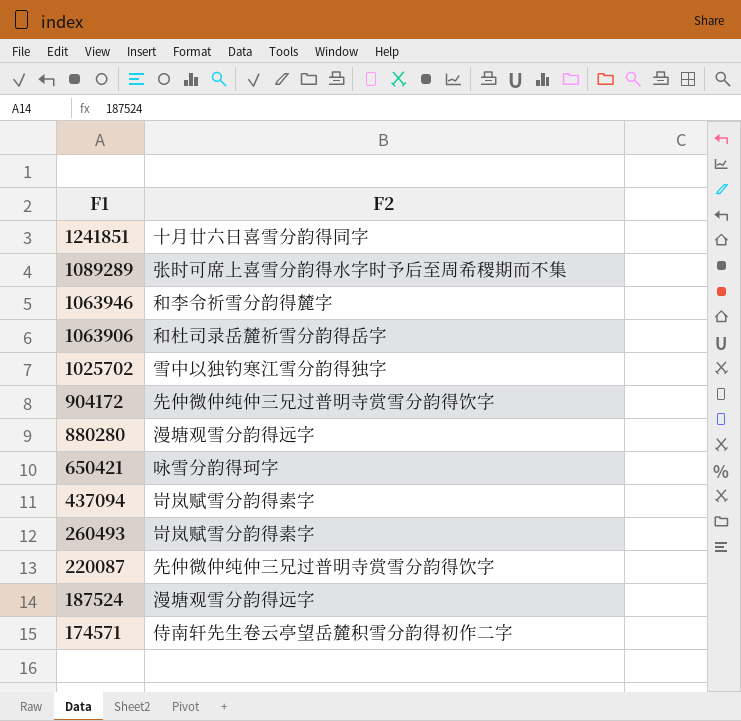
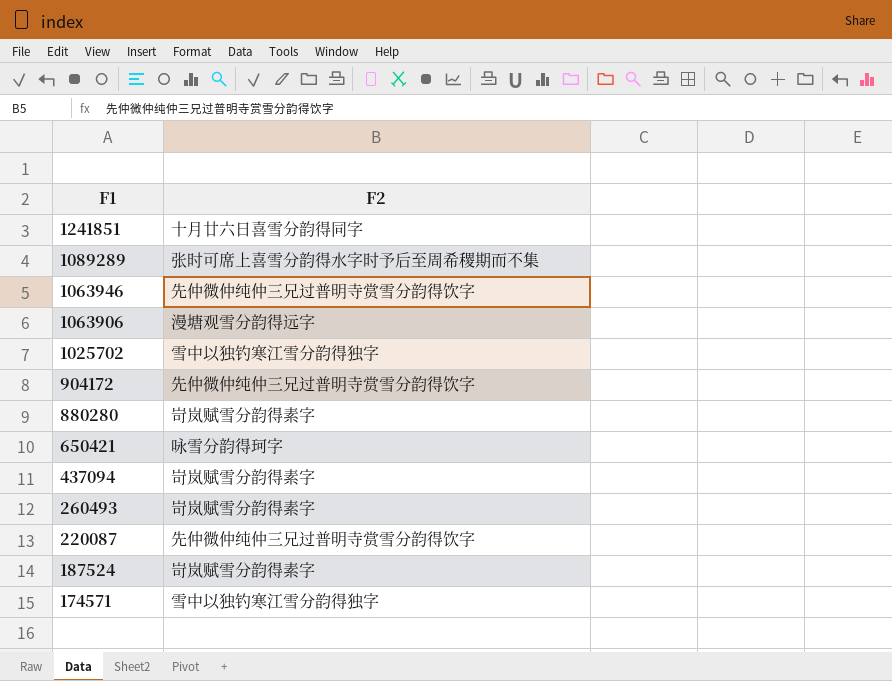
1063946 | F2: 和李令祈雪分韵得麓字 -> 先仲微仲纯仲三兄过普明寺赏雪分韵得饮字
1063906 | F2: 和杜司录岳麓祈雪分韵得岳字 -> 漫塘观雪分韵得远字
880280 | F2: 漫塘观雪分韵得远字 -> 岢岚赋雪分韵得素字
187524 | F2: 漫塘观雪分韵得远字 -> 岢岚赋雪分韵得素字
174571 | F2: 侍南轩先生卷云亭望岳麓积雪分韵得初作二字 -> 雪中以独钓寒江雪分韵得独字

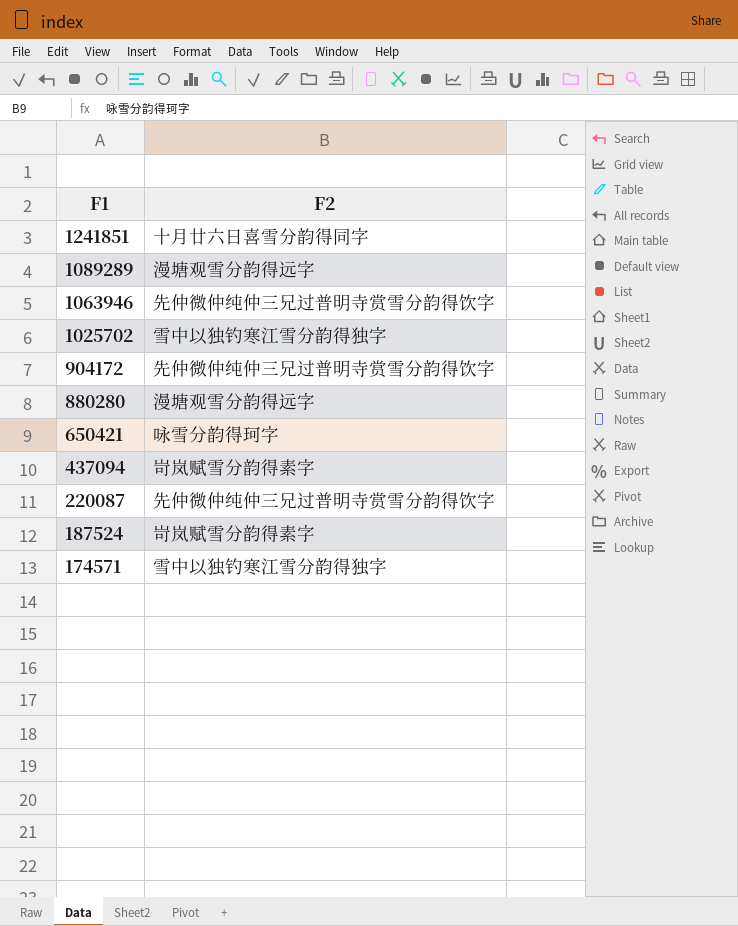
row 1063906: 漫塘观雪分韵得远字 -> none
row 260493: 岢岚赋雪分韵得素字 -> none
1089289 | F2: 张时可席上喜雪分韵得水字时予后至周希稷期而不集 -> 漫塘观雪分韵得远字
880280 | F2: 岢岚赋雪分韵得素字 -> 漫塘观雪分韵得远字

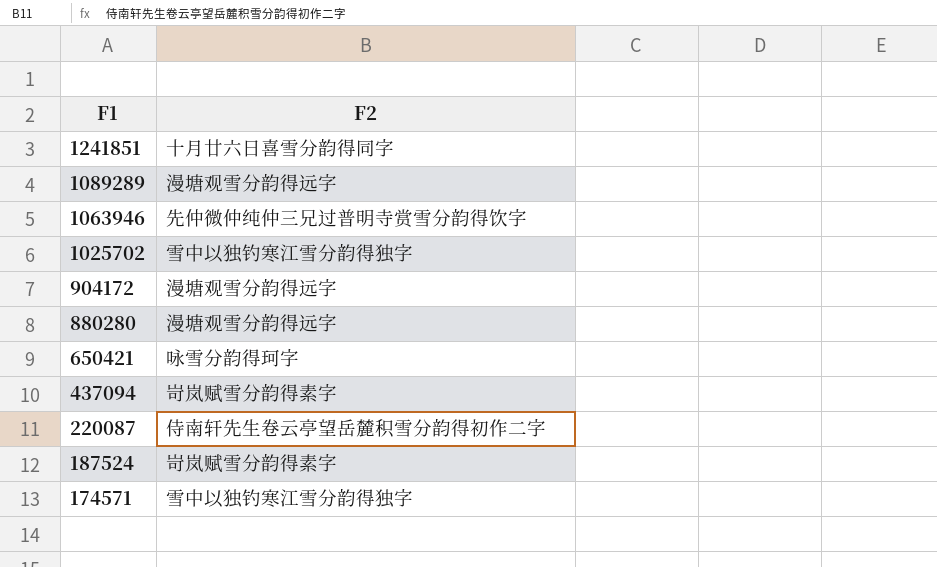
904172 | F2: 先仲微仲纯仲三兄过普明寺赏雪分韵得饮字 -> 漫塘观雪分韵得远字
220087 | F2: 先仲微仲纯仲三兄过普明寺赏雪分韵得饮字 -> 侍南轩先生卷云亭望岳麓积雪分韵得初作二字

